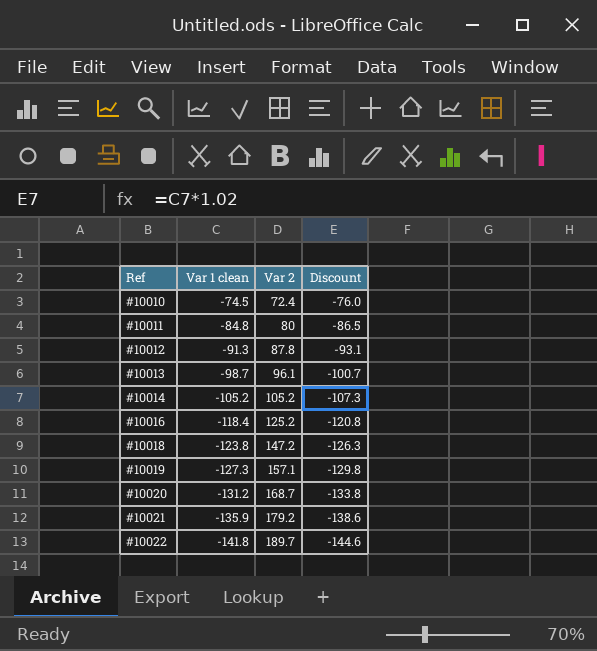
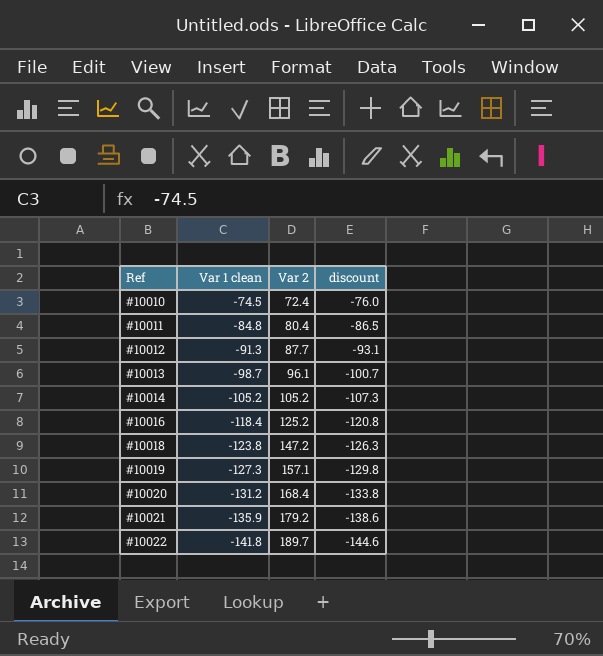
column name: Discount -> discount
#10011 | Var 2: 80 -> 80.4
#10012 | Var 2: 87.8 -> 87.7
#10020 | Var 2: 168.7 -> 168.4

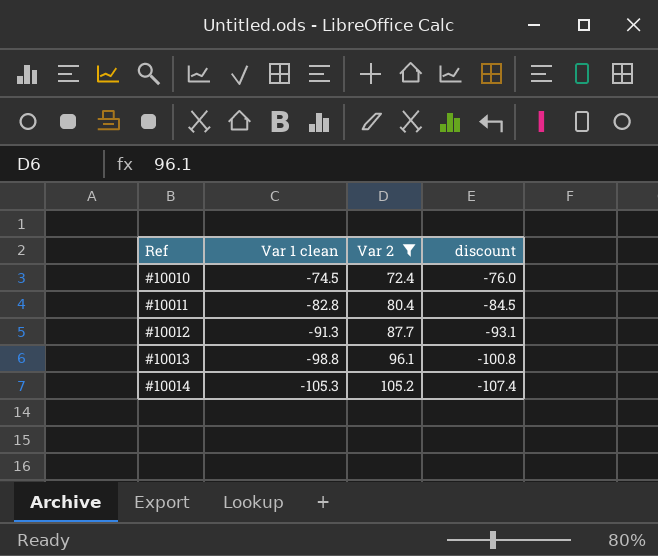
filter: none -> Var 2 <= 105.2
#10011 | Var 1 clean: -84.8 -> -82.8
#10011 | discount: -86.5 -> -84.5
#10013 | Var 1 clean: -98.7 -> -98.8
#10013 | discount: -100.7 -> -100.8
#10014 | Var 1 clean: -105.2 -> -105.3
#10014 | discount: -107.3 -> -107.4

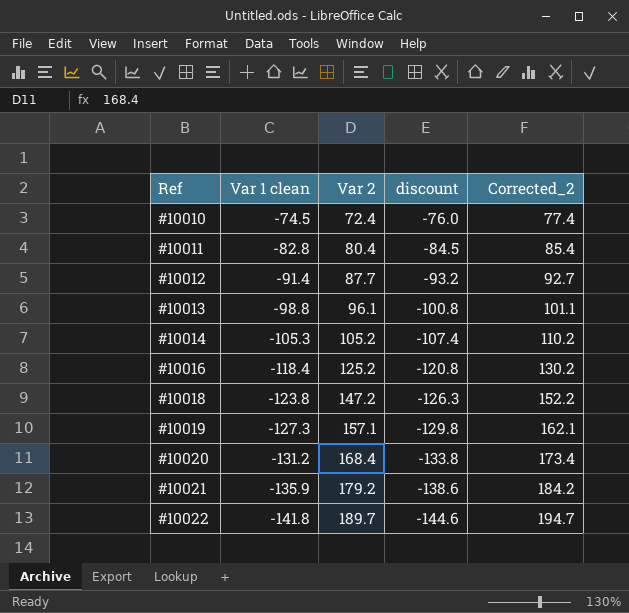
filter: Var 2 <= 105.2 -> none
column Corrected_2 | formula: none -> [Var 2] + 5
#10012 | Var 1 clean: -91.3 -> -91.4
#10012 | discount: -93.1 -> -93.2

